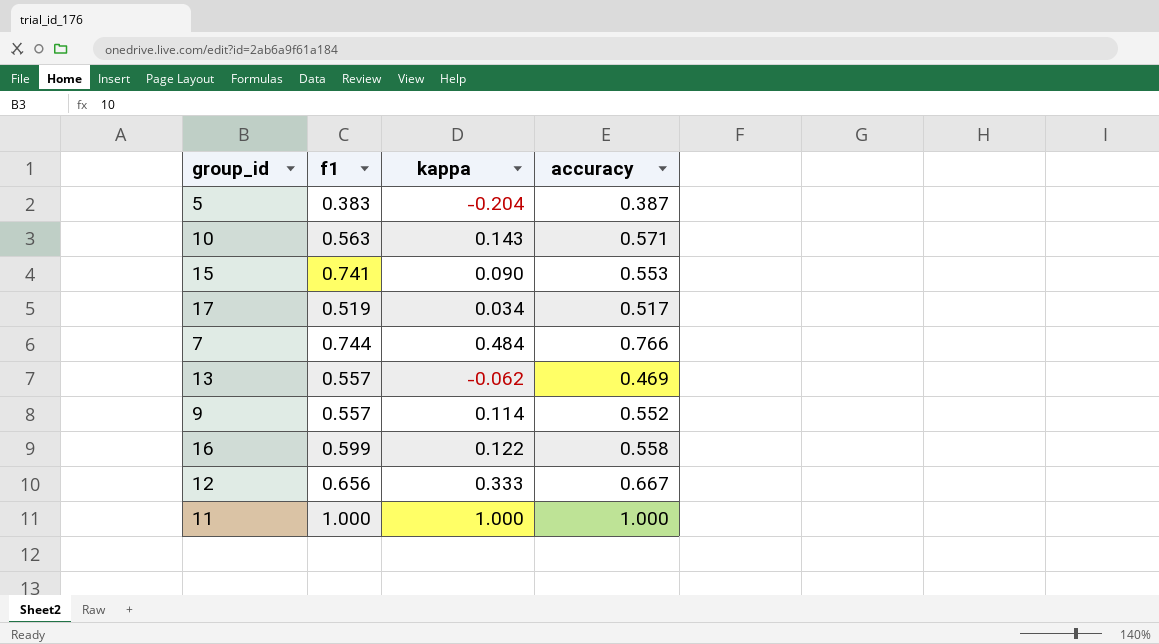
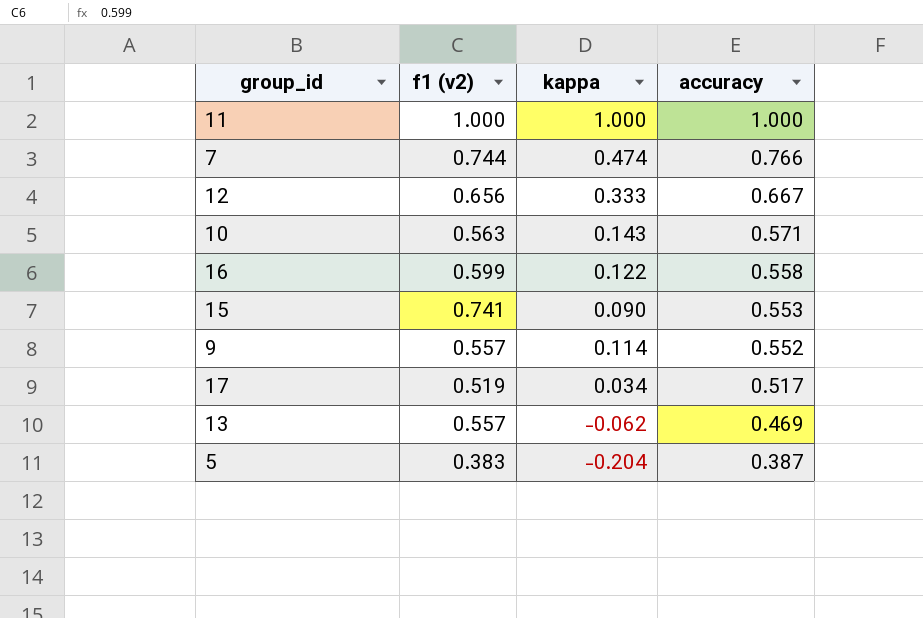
row order: none -> accuracy descending
column name: f1 -> f1 (v2)
7 | kappa: 0.484 -> 0.474

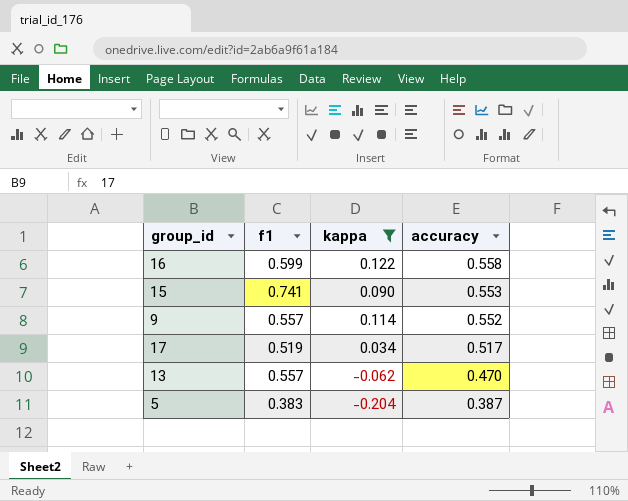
filter: none -> kappa <= 0.122
column name: f1 (v2) -> f1
13 | accuracy: 0.469 -> 0.470

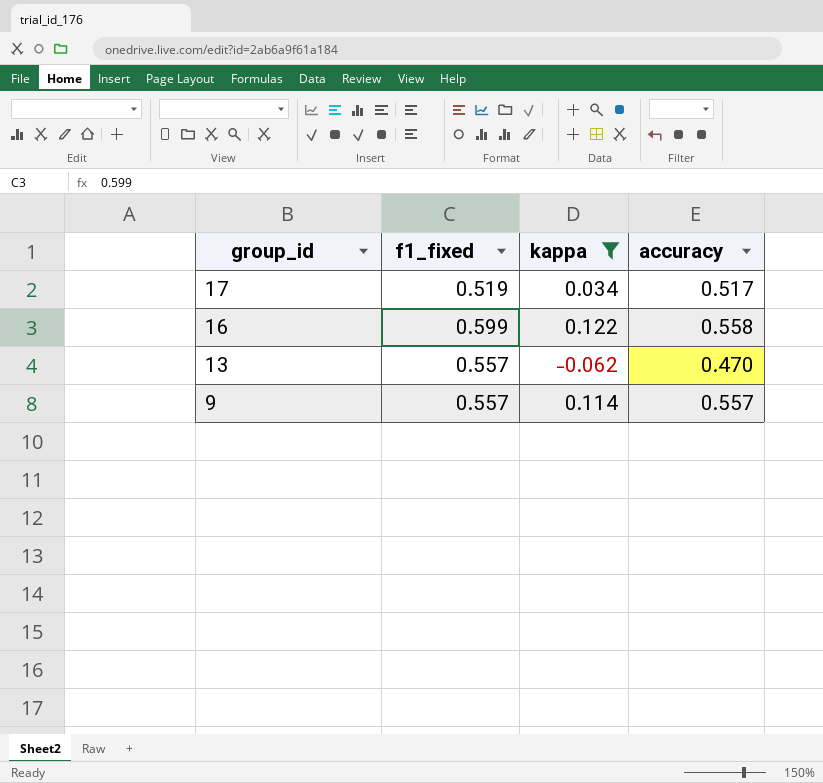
row order: accuracy descending -> group_id descending
column name: f1 -> f1_fixed
row 15: 0.741 | 0.090 | 0.553 -> none
row 5: 0.383 | -0.204 | 0.387 -> none
9 | accuracy: 0.552 -> 0.557

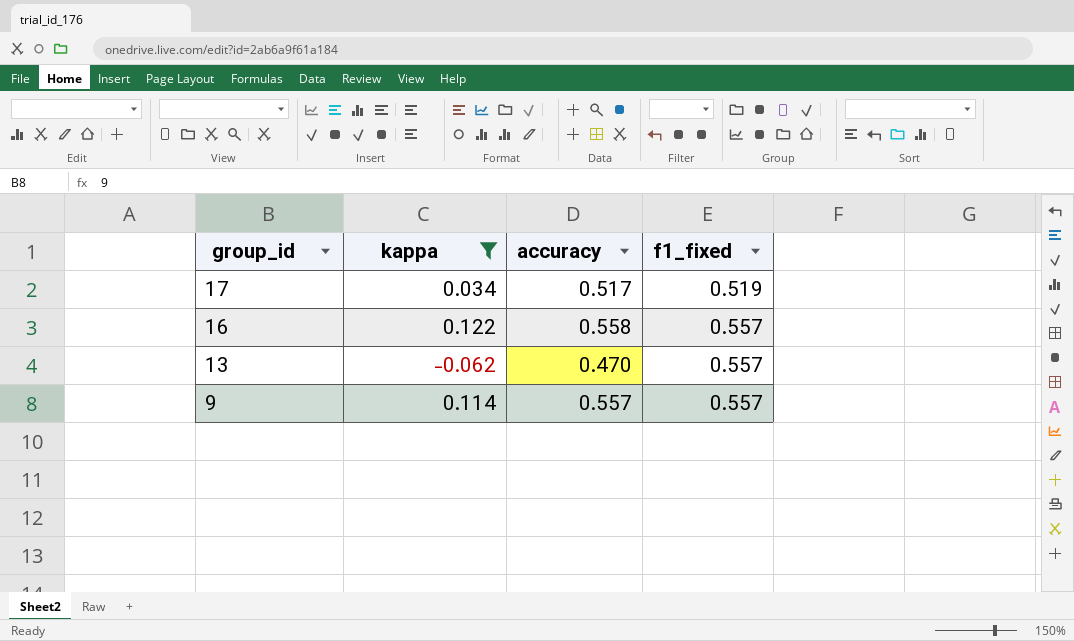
column f1_fixed | position: 2 -> 4
16 | f1_fixed: 0.599 -> 0.557

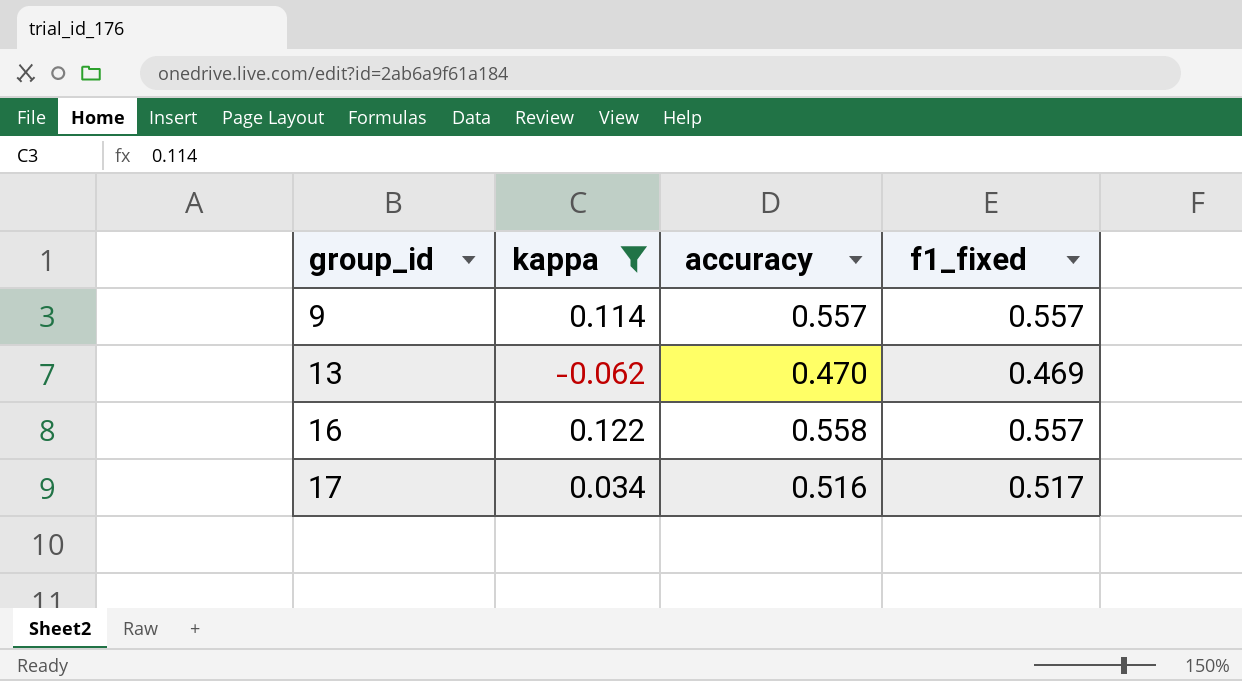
row order: group_id descending -> group_id ascending
13 | f1_fixed: 0.557 -> 0.469
17 | accuracy: 0.517 -> 0.516
17 | f1_fixed: 0.519 -> 0.517

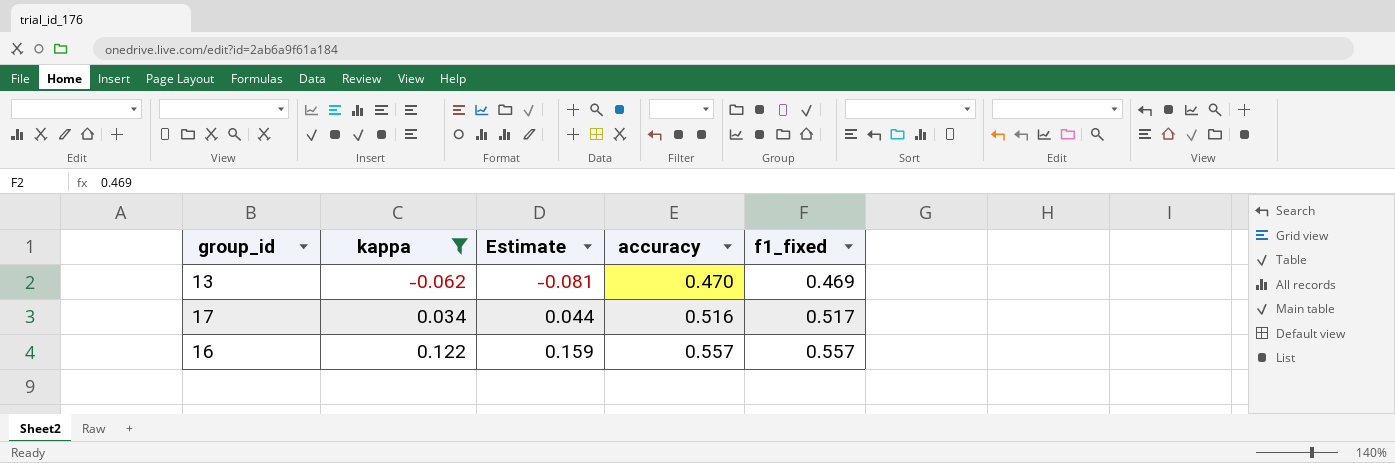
row order: group_id ascending -> kappa ascending
column Estimate | formula: none -> [kappa] * 1.3
row 9: 0.114 | 0.557 | 0.557 -> none
16 | accuracy: 0.558 -> 0.557

